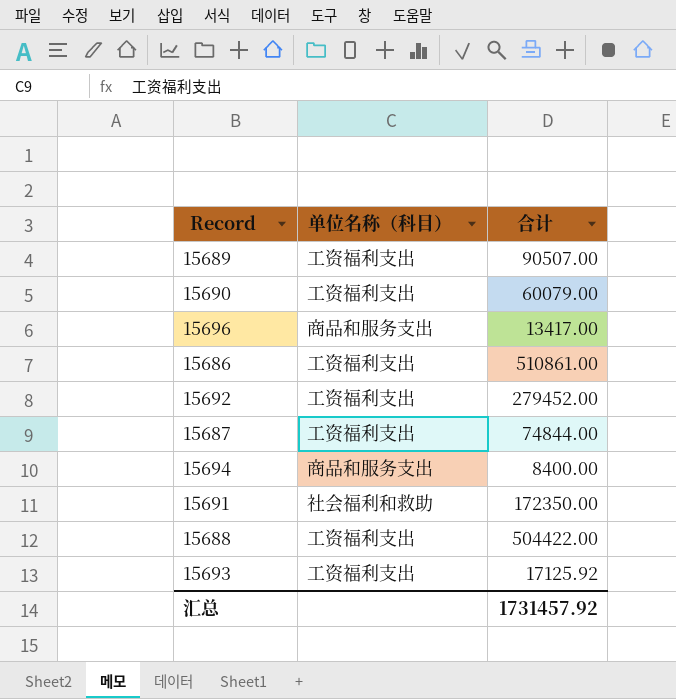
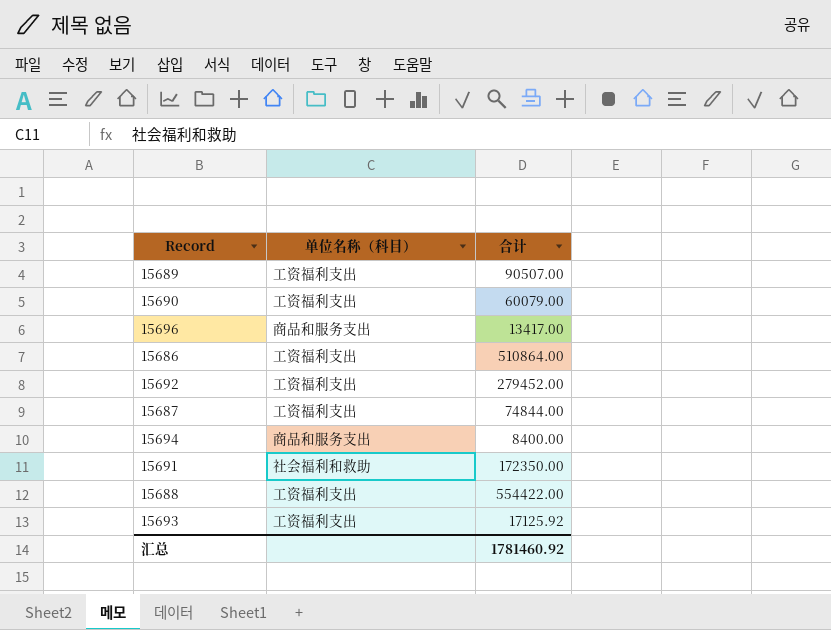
15686 | 合计: 510861.00 -> 510864.00
15688 | 合计: 504422.00 -> 554422.00
汇总 | 合计: 1731457.92 -> 1781460.92

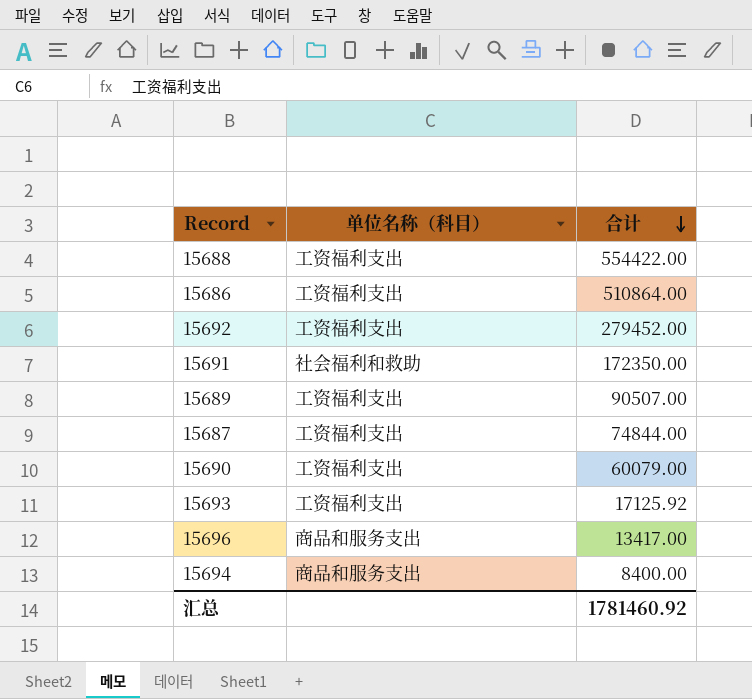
row order: none -> 合计 descending

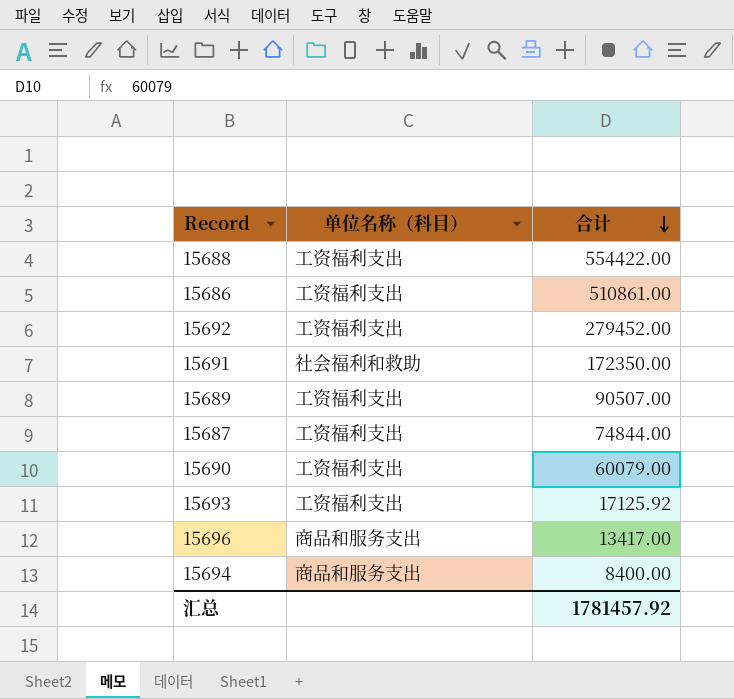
15686 | 合计: 510864.00 -> 510861.00
汇总 | 合计: 1781460.92 -> 1781457.92

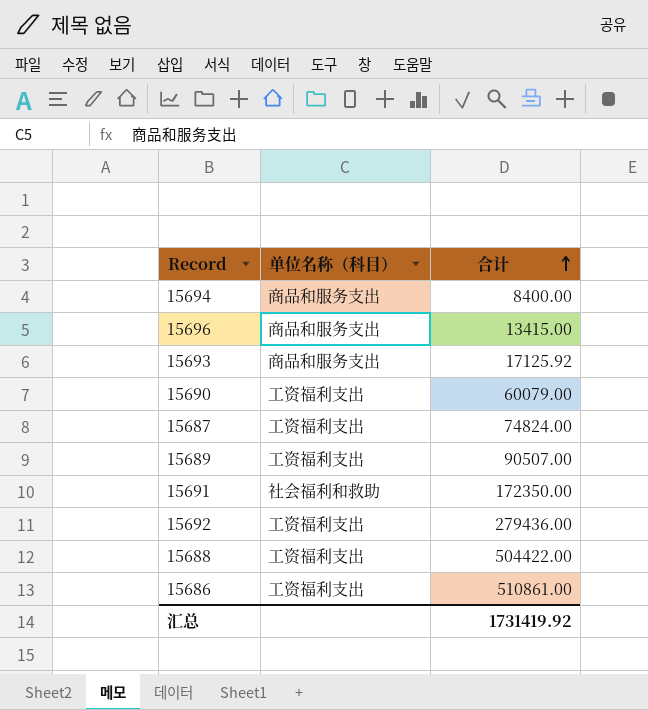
row order: 合计 descending -> 合计 ascending
15696 | 合计: 13417.00 -> 13415.00
15693 | 单位名称（科目）: 工资福利支出 -> 商品和服务支出
15687 | 合计: 74844.00 -> 74824.00
15692 | 合计: 279452.00 -> 279436.00
15688 | 合计: 554422.00 -> 504422.00
汇总 | 合计: 1781457.92 -> 1731419.92

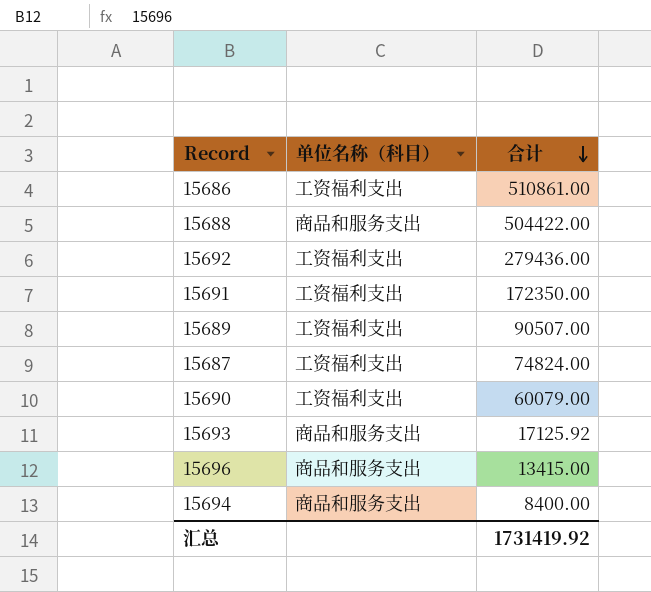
row order: 合计 ascending -> 合计 descending
15688 | 单位名称（科目）: 工资福利支出 -> 商品和服务支出
15691 | 单位名称（科目）: 社会福利和救助 -> 工资福利支出

